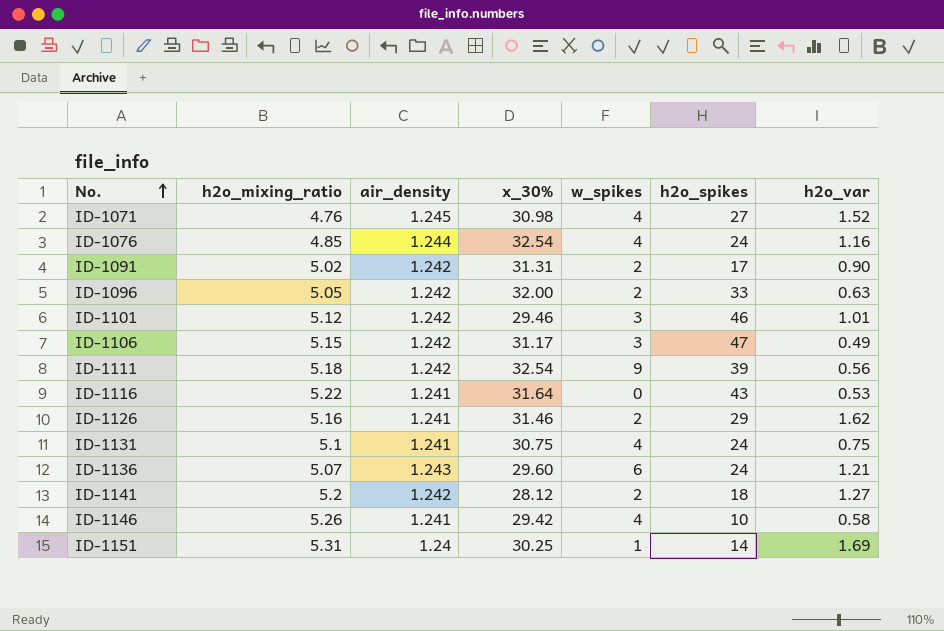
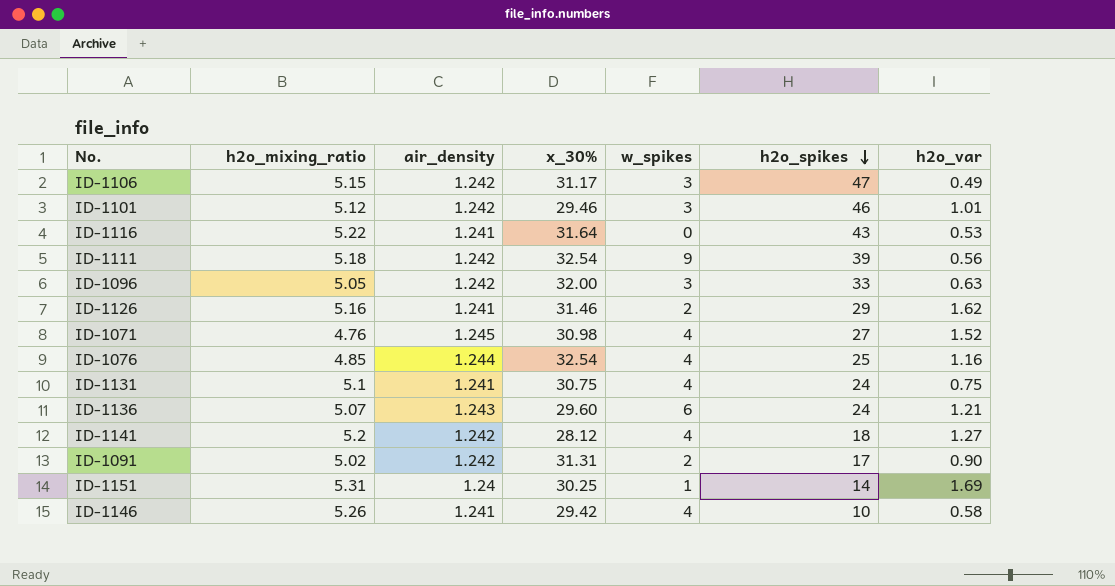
row order: No. ascending -> h2o_spikes descending
ID-1096 | w_spikes: 2 -> 3
ID-1076 | h2o_spikes: 24 -> 25
ID-1141 | w_spikes: 2 -> 4

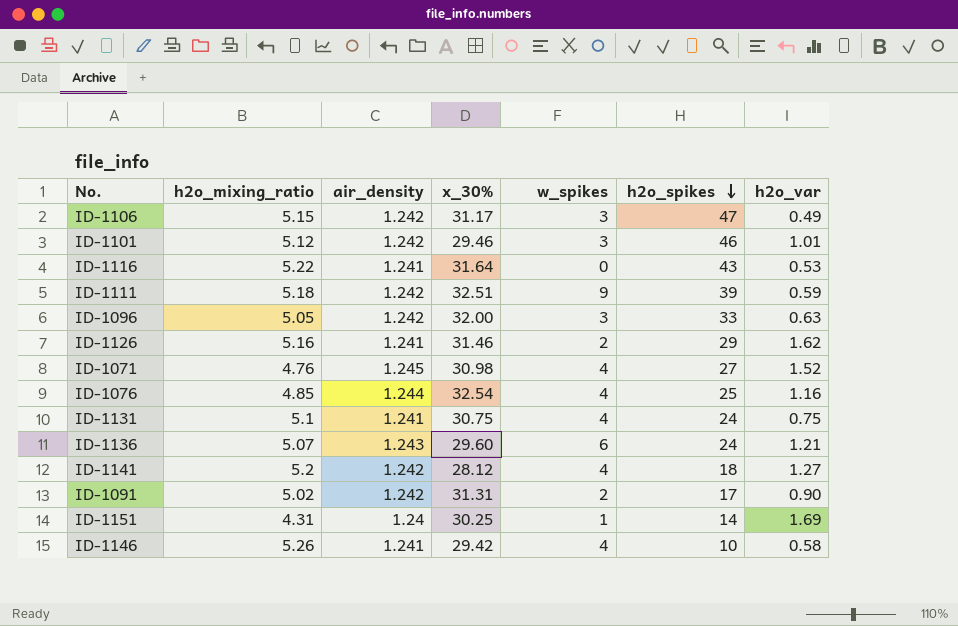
ID-1111 | x_30%: 32.54 -> 32.51
ID-1111 | h2o_var: 0.56 -> 0.59
ID-1151 | h2o_mixing_ratio: 5.31 -> 4.31

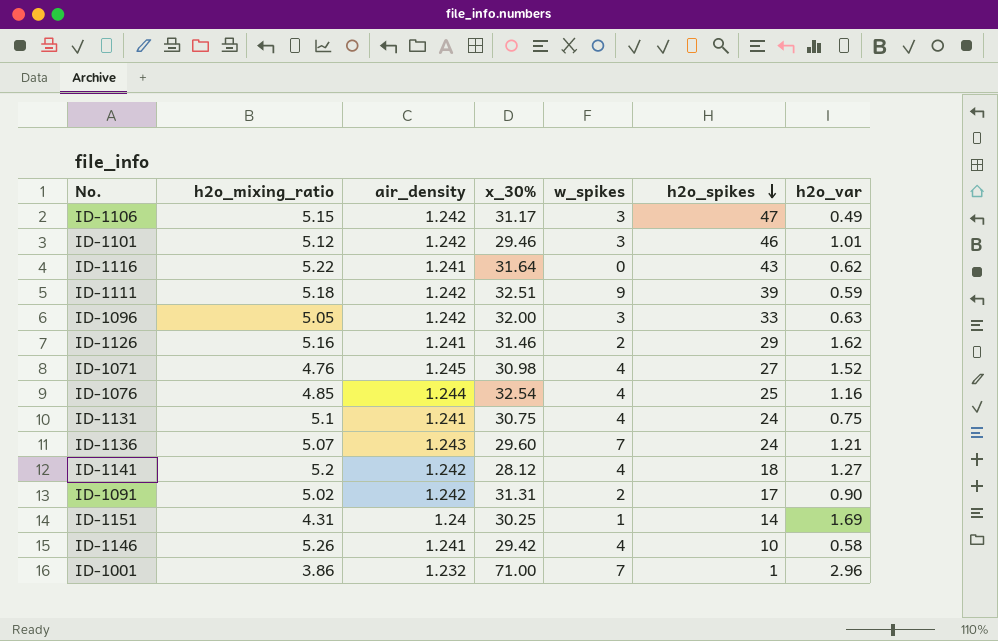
ID-1116 | h2o_var: 0.53 -> 0.62
ID-1136 | w_spikes: 6 -> 7
row ID-1001: none -> 3.86 | 1.232 | 71.00 | 7 | 1 | 2.96

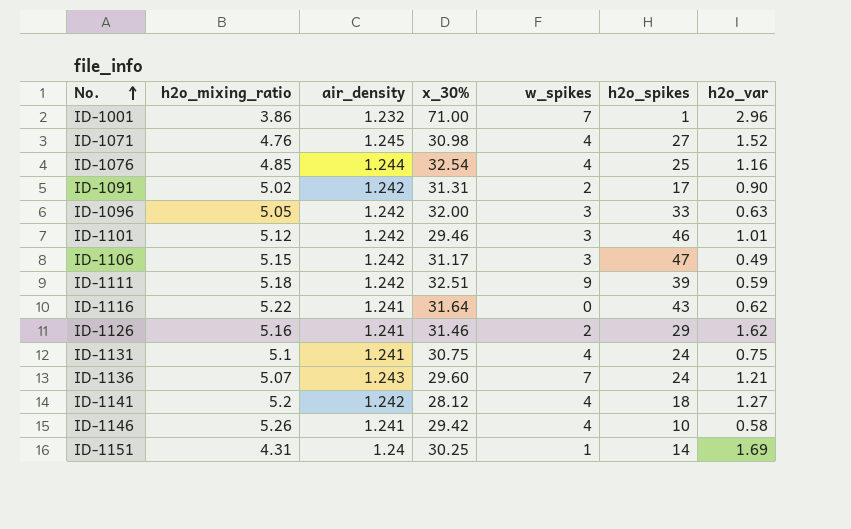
row order: h2o_spikes descending -> No. ascending

